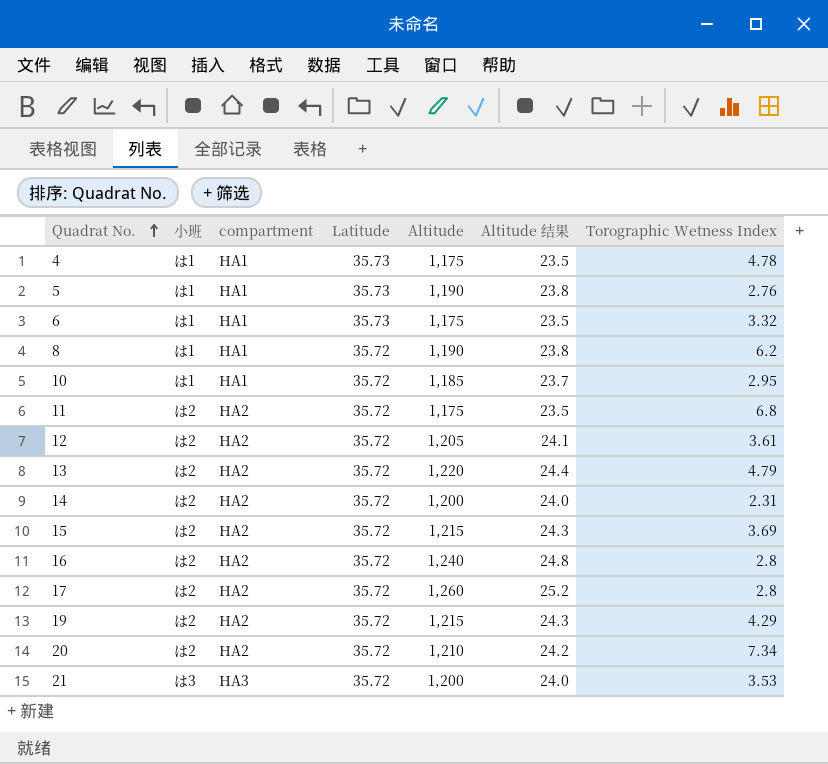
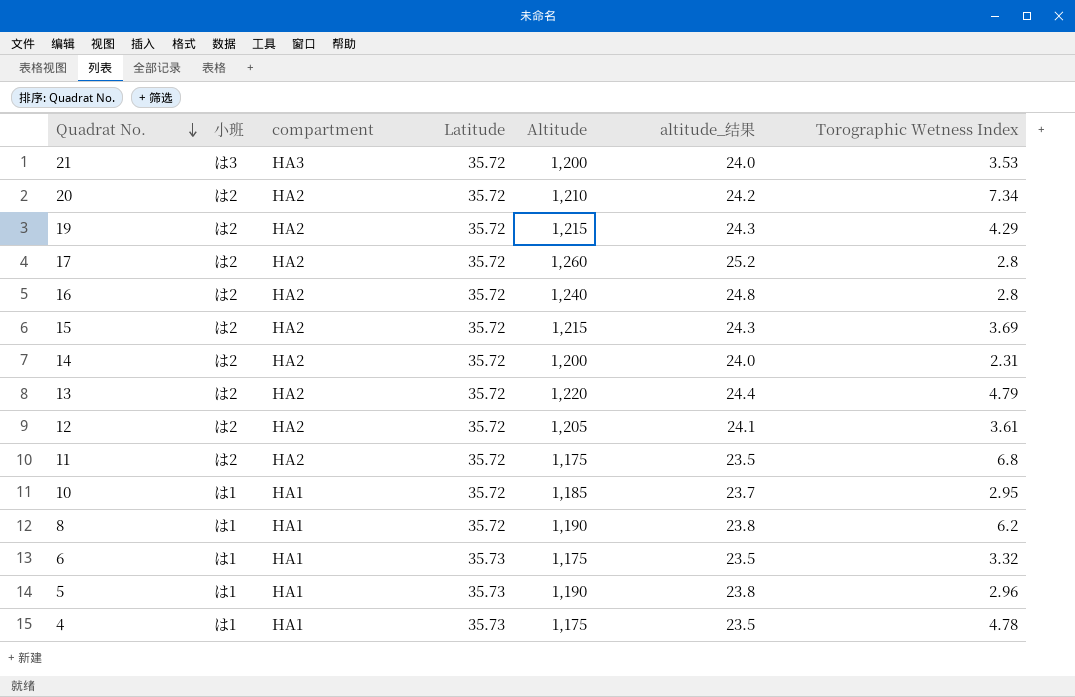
row order: Quadrat No. ascending -> Quadrat No. descending
column name: Altitude 结果 -> altitude_结果
5 | Torographic Wetness Index: 2.76 -> 2.96

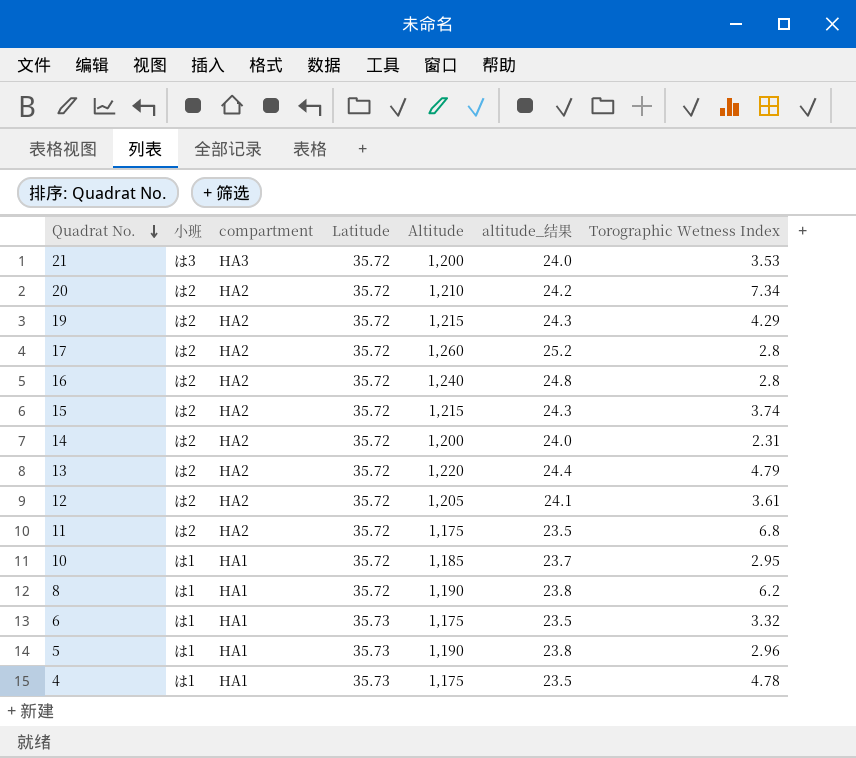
15 | Torographic Wetness Index: 3.69 -> 3.74

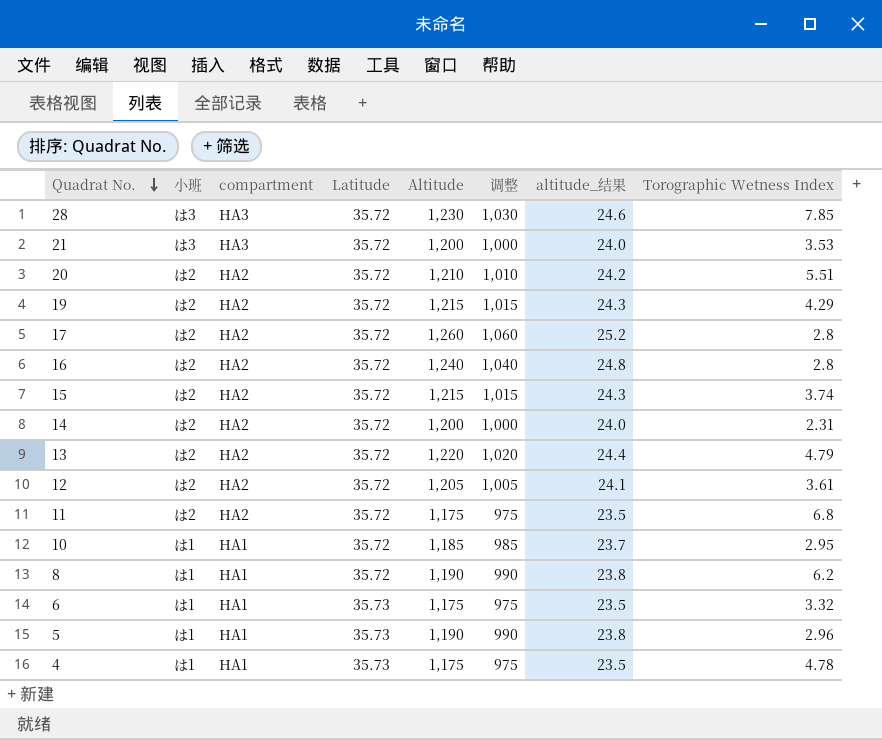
column 调整 | formula: none -> [Altitude] - 200
row 28: none -> は3 | HA3 | 35.72 | 1,230 | 1,030 | 24.6 | 7.85
20 | Torographic Wetness Index: 7.34 -> 5.51

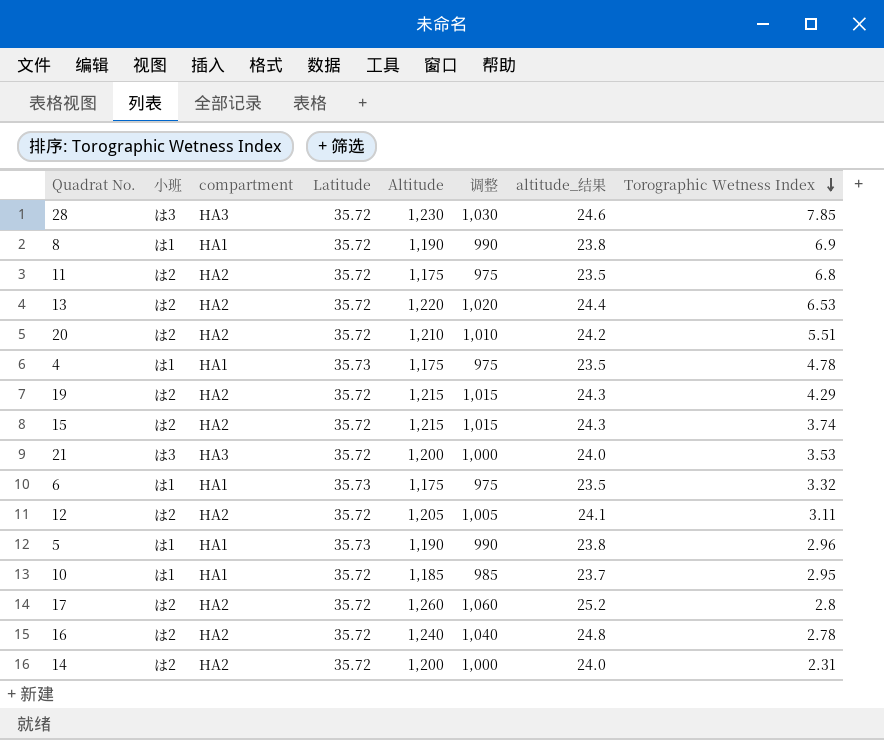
row order: Quadrat No. descending -> Torographic Wetness Index descending
8 | Torographic Wetness Index: 6.2 -> 6.9
13 | Torographic Wetness Index: 4.79 -> 6.53
12 | Torographic Wetness Index: 3.61 -> 3.11
16 | Torographic Wetness Index: 2.8 -> 2.78

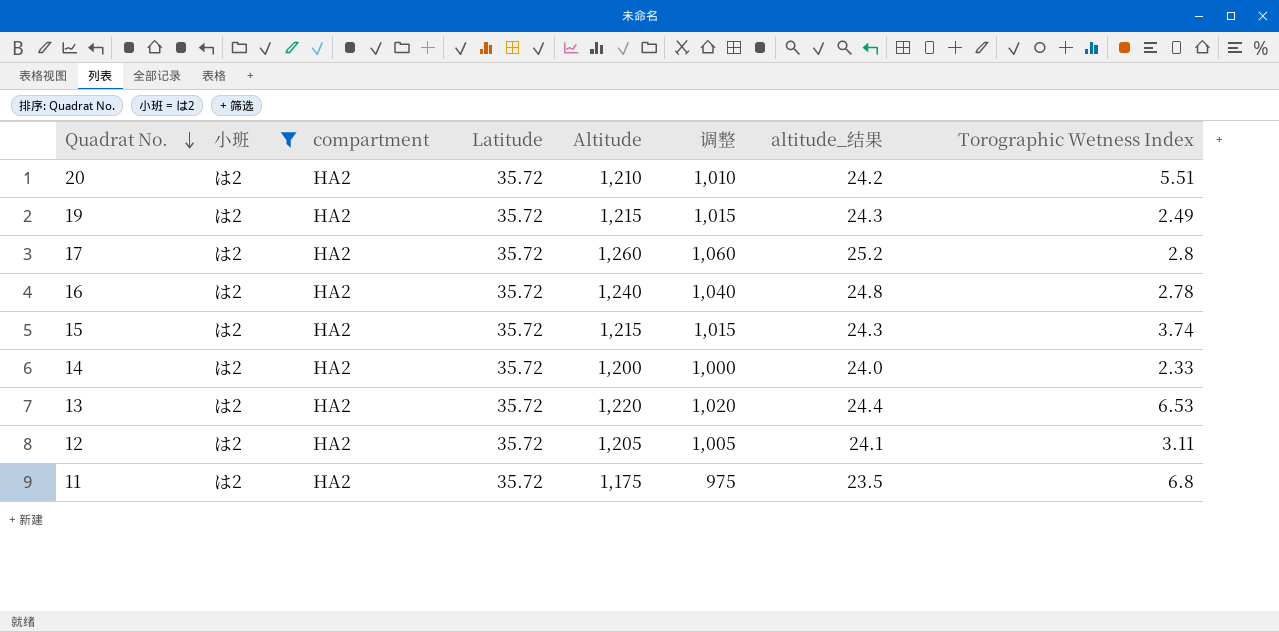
filter: none -> 小班 = は2
row order: Torographic Wetness Index descending -> Quadrat No. descending
19 | Torographic Wetness Index: 4.29 -> 2.49
14 | Torographic Wetness Index: 2.31 -> 2.33

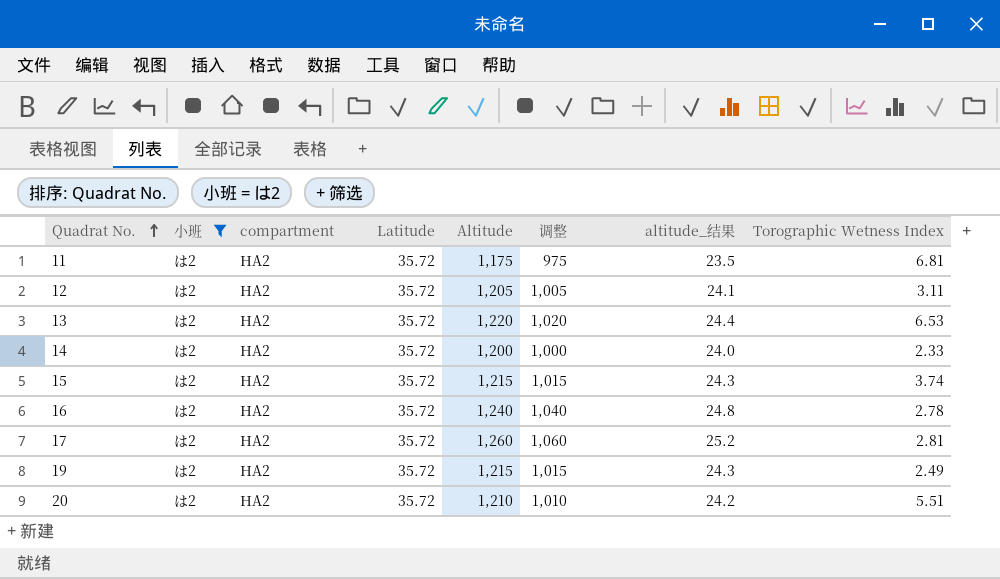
row order: Quadrat No. descending -> Quadrat No. ascending
11 | Torographic Wetness Index: 6.8 -> 6.81
17 | Torographic Wetness Index: 2.8 -> 2.81

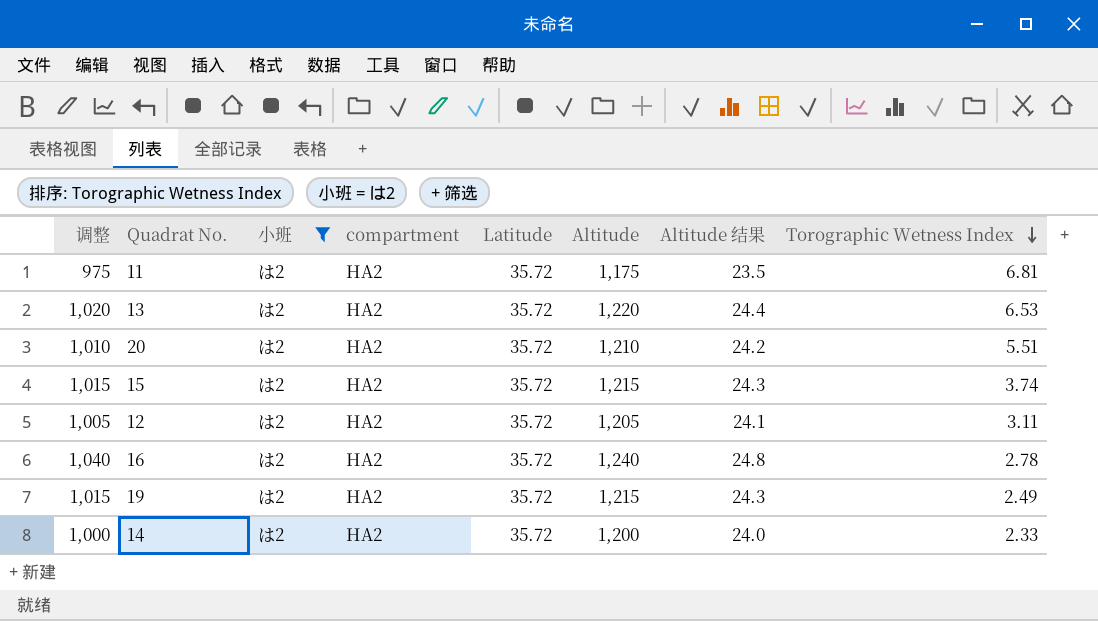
row order: Quadrat No. ascending -> Torographic Wetness Index descending
column 调整 | position: 6 -> 1
column name: altitude_结果 -> Altitude 结果
row 17: は2 | HA2 | 35.72 | 1,260 | 1,060 | 25.2 | 2.81 -> none

